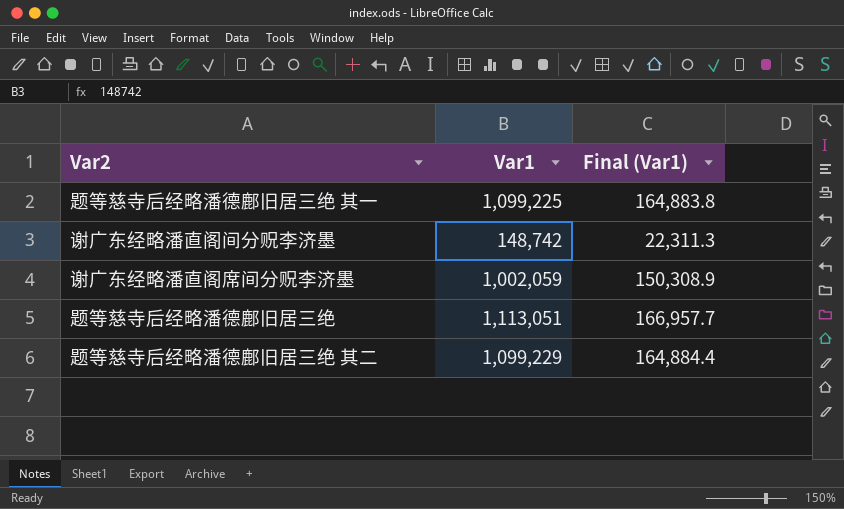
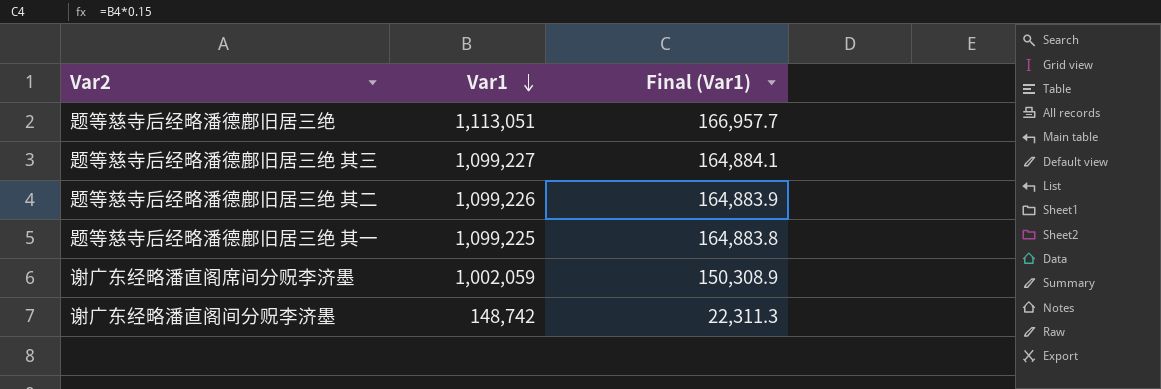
row order: none -> Var1 descending
row 题等慈寺后经略潘德鄜旧居三绝 其三: none -> 1,099,227 | 164,884.1
题等慈寺后经略潘德鄜旧居三绝 其二 | Var1: 1,099,229 -> 1,099,226
题等慈寺后经略潘德鄜旧居三绝 其二 | Final (Var1): 164,884.4 -> 164,883.9

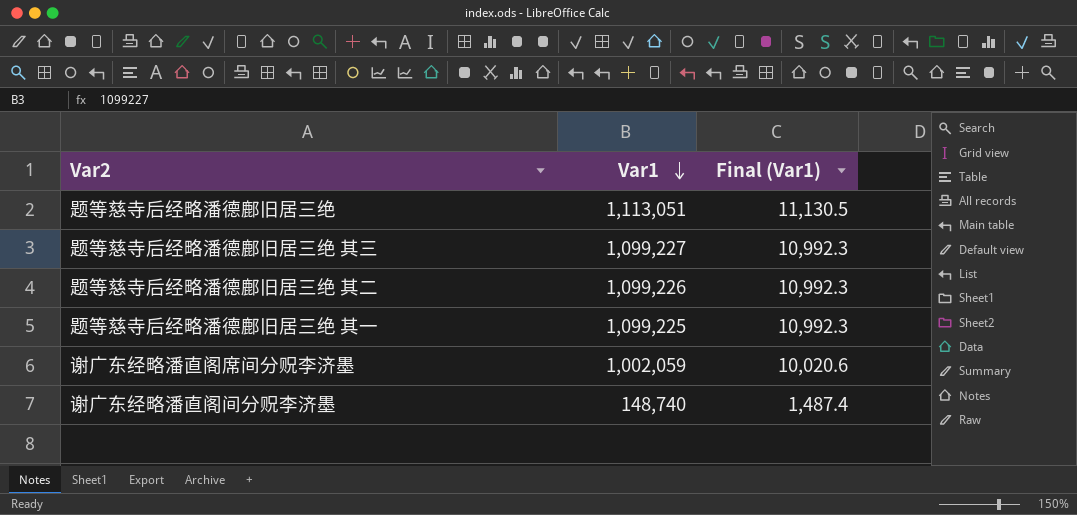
column Final (Var1) | formula: [Var1] * 0.15 -> [Var1] * 0.01
谢广东经略潘直阁间分贶李济墨 | Var1: 148,742 -> 148,740

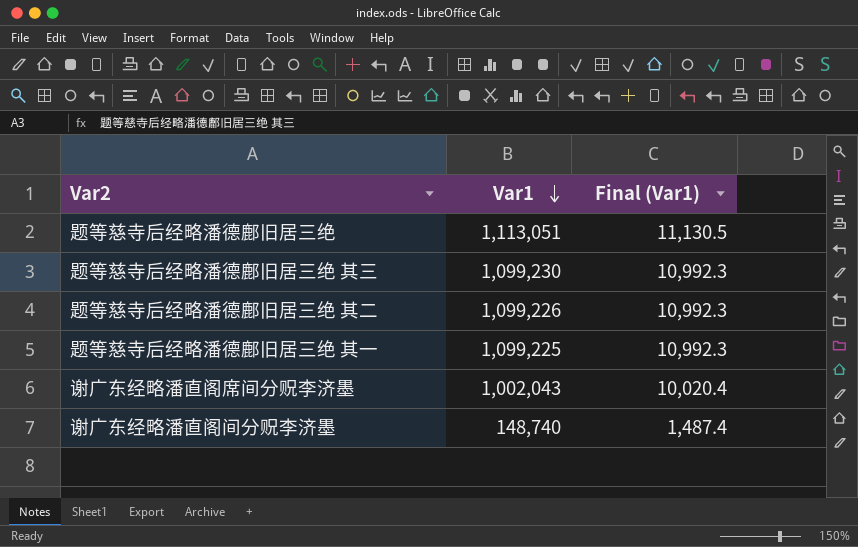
题等慈寺后经略潘德鄜旧居三绝 其三 | Var1: 1,099,227 -> 1,099,230
谢广东经略潘直阁席间分贶李济墨 | Var1: 1,002,059 -> 1,002,043
谢广东经略潘直阁席间分贶李济墨 | Final (Var1): 10,020.6 -> 10,020.4

